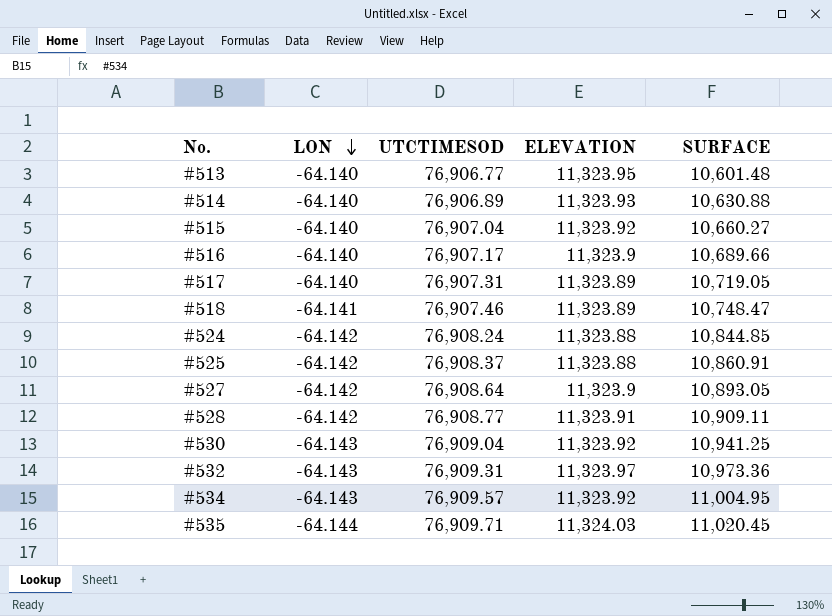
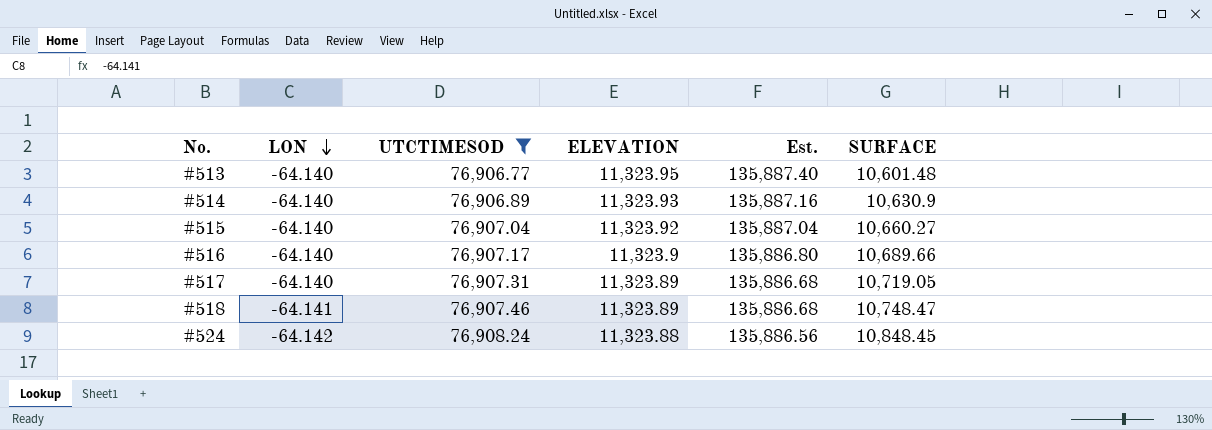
filter: none -> UTCTIMESOD <= 76,908.24
column Est. | formula: none -> [ELEVATION] * 12
#514 | SURFACE: 10,630.88 -> 10,630.9
#524 | SURFACE: 10,844.85 -> 10,848.45

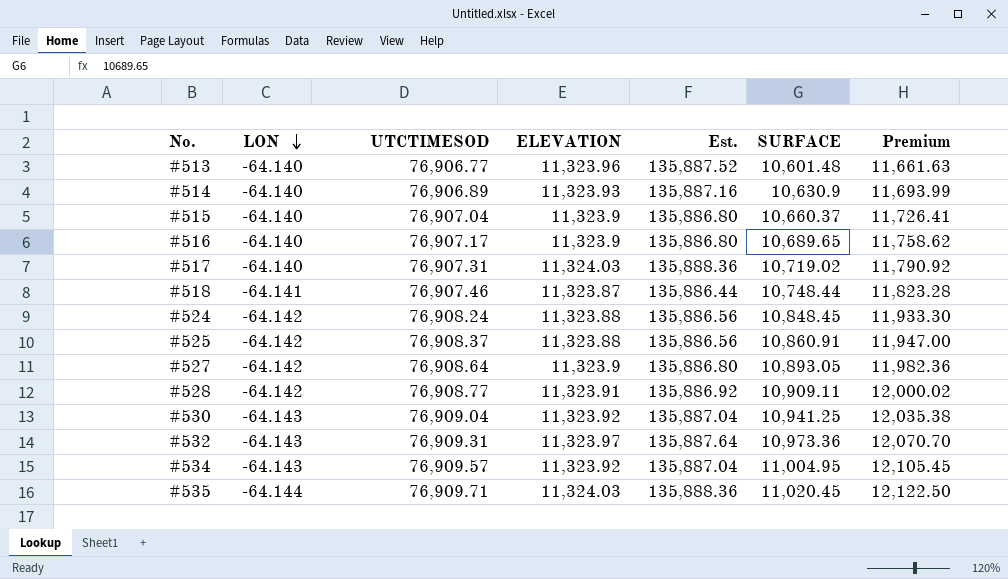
filter: UTCTIMESOD <= 76,908.24 -> none
column Premium | formula: none -> [SURFACE] * 1.1
#513 | ELEVATION: 11,323.95 -> 11,323.96
#513 | Est.: 135,887.40 -> 135,887.52
#515 | ELEVATION: 11,323.92 -> 11,323.9
#515 | Est.: 135,887.04 -> 135,886.80
#515 | SURFACE: 10,660.27 -> 10,660.37
#516 | SURFACE: 10,689.66 -> 10,689.65
#517 | ELEVATION: 11,323.89 -> 11,324.03
#517 | Est.: 135,886.68 -> 135,888.36
#517 | SURFACE: 10,719.05 -> 10,719.02
#518 | ELEVATION: 11,323.89 -> 11,323.87
#518 | Est.: 135,886.68 -> 135,886.44
#518 | SURFACE: 10,748.47 -> 10,748.44

